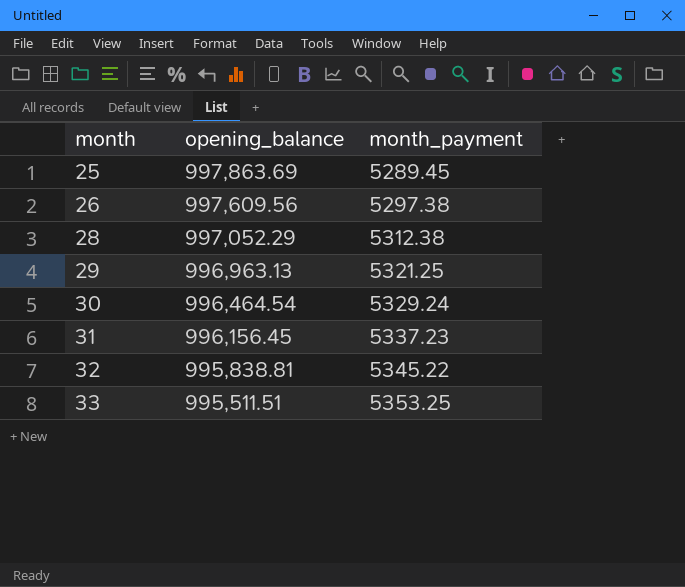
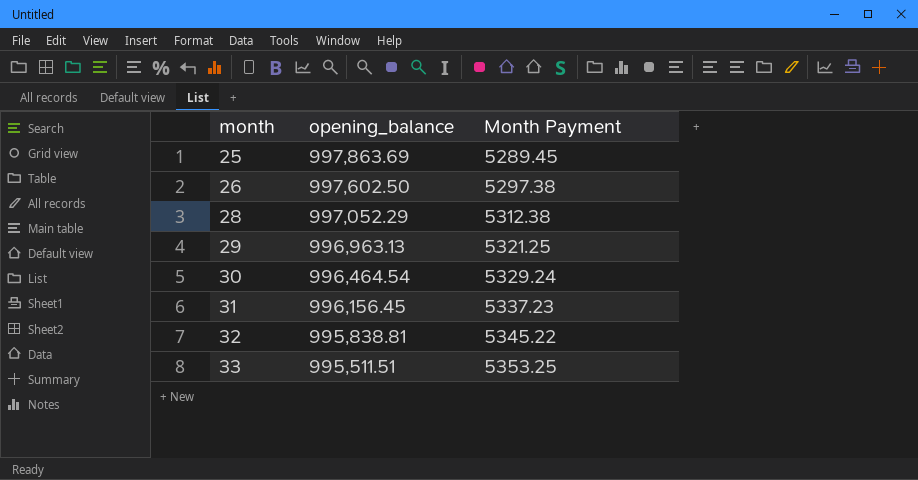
column name: month_payment -> Month Payment
26 | opening_balance: 997,609.56 -> 997,602.50

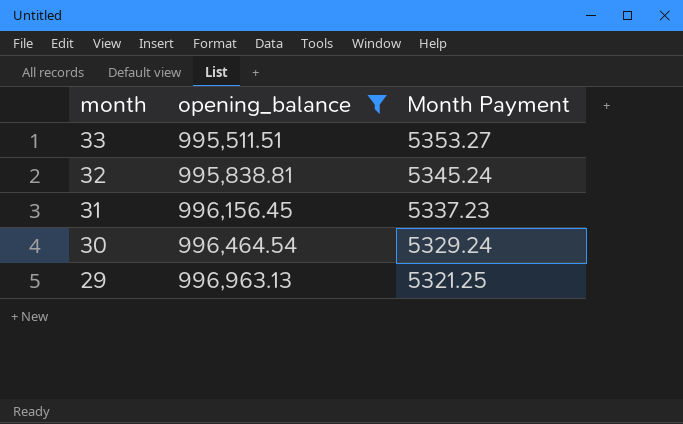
filter: none -> opening_balance <= 996,963.13
row order: month ascending -> month descending
33 | Month Payment: 5353.25 -> 5353.27
32 | Month Payment: 5345.22 -> 5345.24

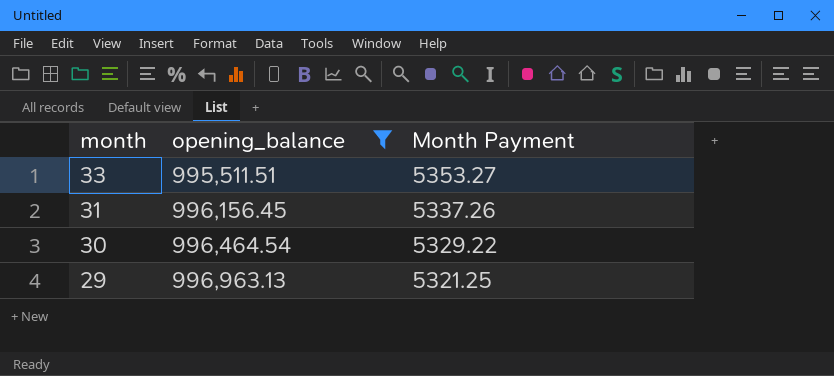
row 32: 995,838.81 | 5345.24 -> none
31 | Month Payment: 5337.23 -> 5337.26
30 | Month Payment: 5329.24 -> 5329.22

